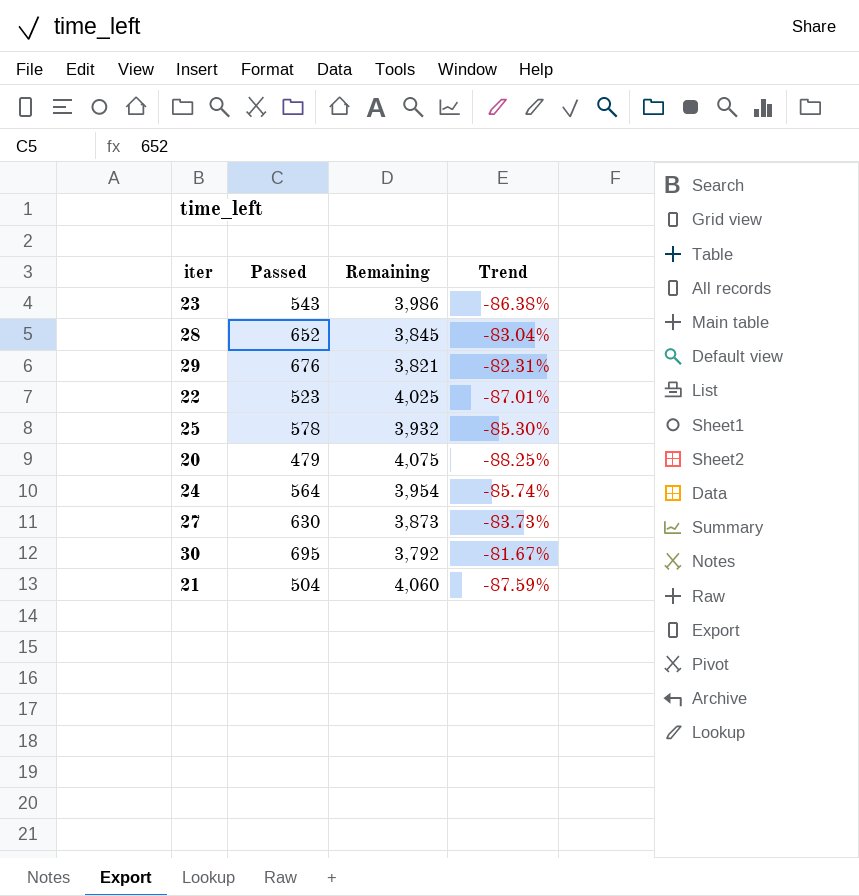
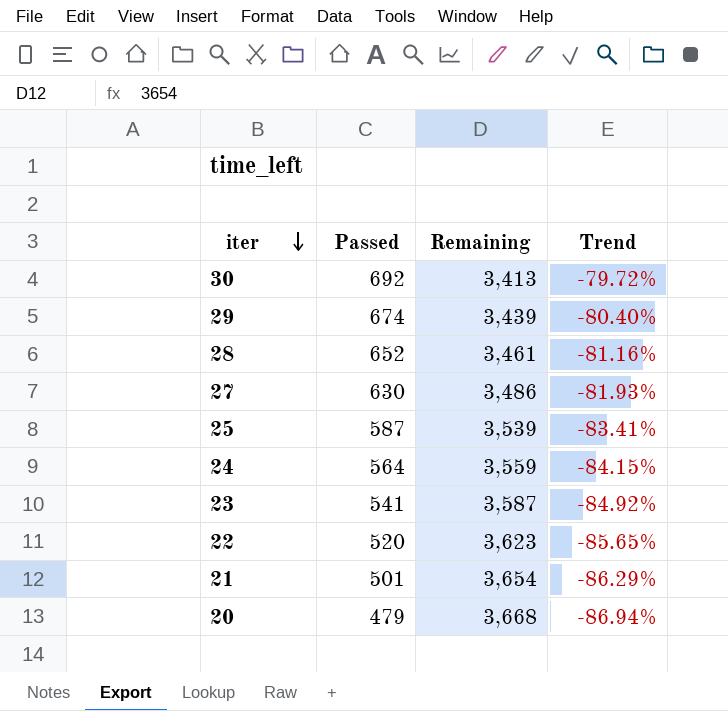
row order: none -> iter descending
30 | Passed: 695 -> 692
30 | Remaining: 3,792 -> 3,413
30 | Trend: -81.67% -> -79.72%
29 | Passed: 676 -> 674
29 | Remaining: 3,821 -> 3,439
29 | Trend: -82.31% -> -80.40%
28 | Remaining: 3,845 -> 3,461
28 | Trend: -83.04% -> -81.16%
27 | Remaining: 3,873 -> 3,486
27 | Trend: -83.73% -> -81.93%
25 | Passed: 578 -> 587
25 | Remaining: 3,932 -> 3,539
25 | Trend: -85.30% -> -83.41%
24 | Remaining: 3,954 -> 3,559
24 | Trend: -85.74% -> -84.15%
23 | Passed: 543 -> 541
23 | Remaining: 3,986 -> 3,587
23 | Trend: -86.38% -> -84.92%
22 | Passed: 523 -> 520
22 | Remaining: 4,025 -> 3,623
22 | Trend: -87.01% -> -85.65%
21 | Passed: 504 -> 501
21 | Remaining: 4,060 -> 3,654
21 | Trend: -87.59% -> -86.29%
20 | Remaining: 4,075 -> 3,668
20 | Trend: -88.25% -> -86.94%

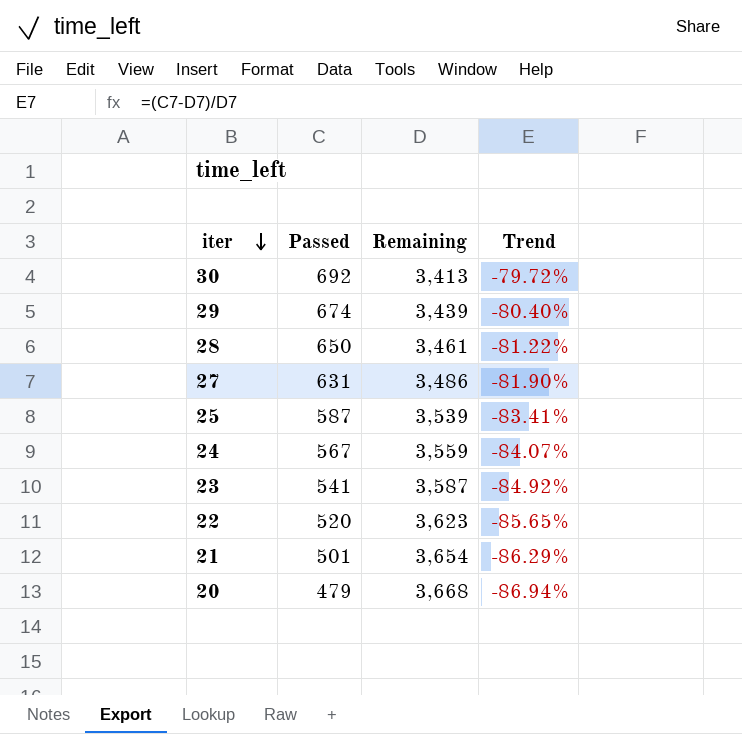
28 | Passed: 652 -> 650
28 | Trend: -81.16% -> -81.22%
27 | Passed: 630 -> 631
27 | Trend: -81.93% -> -81.90%
24 | Passed: 564 -> 567
24 | Trend: -84.15% -> -84.07%

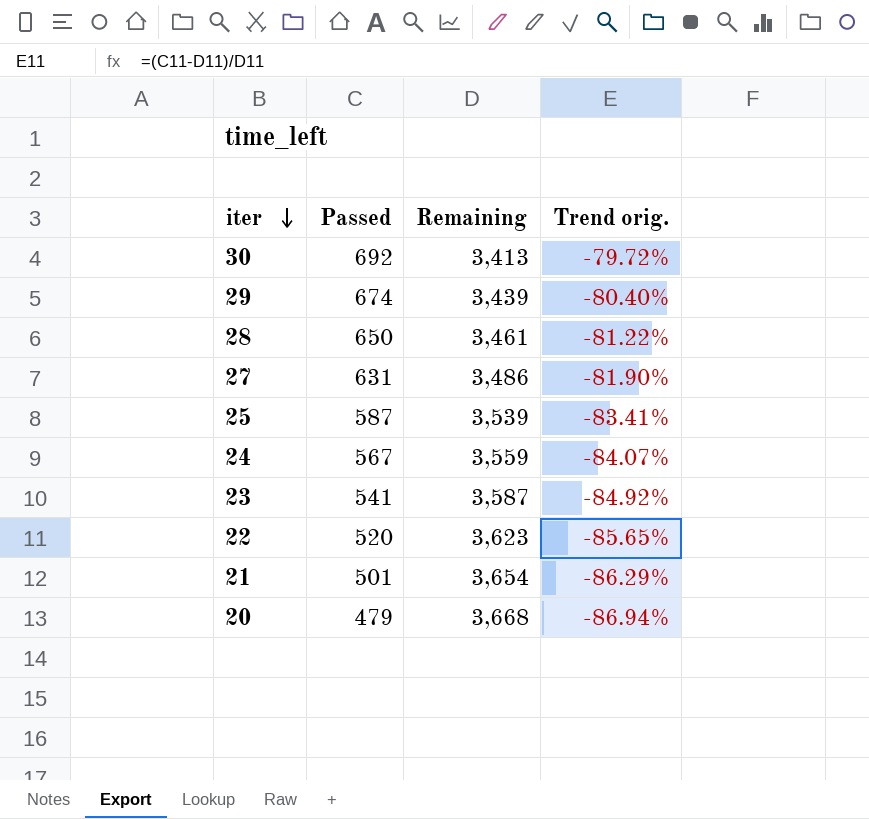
column name: Trend -> Trend orig.

